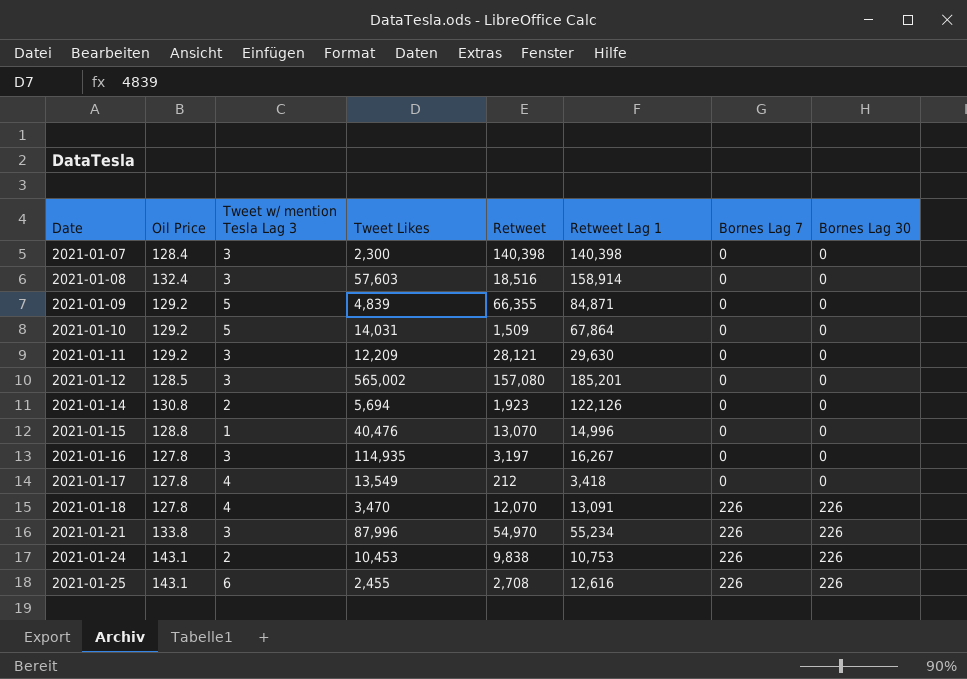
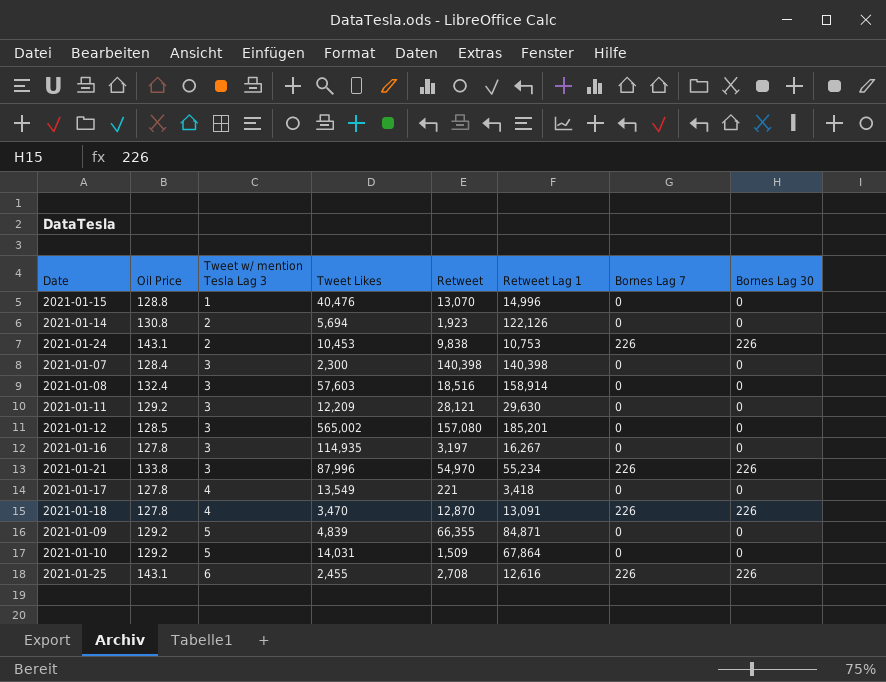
row order: Date ascending -> Tweet w/ mention Tesla Lag 3 ascending
2021-01-17 | Retweet: 212 -> 221
2021-01-18 | Retweet: 12,070 -> 12,870

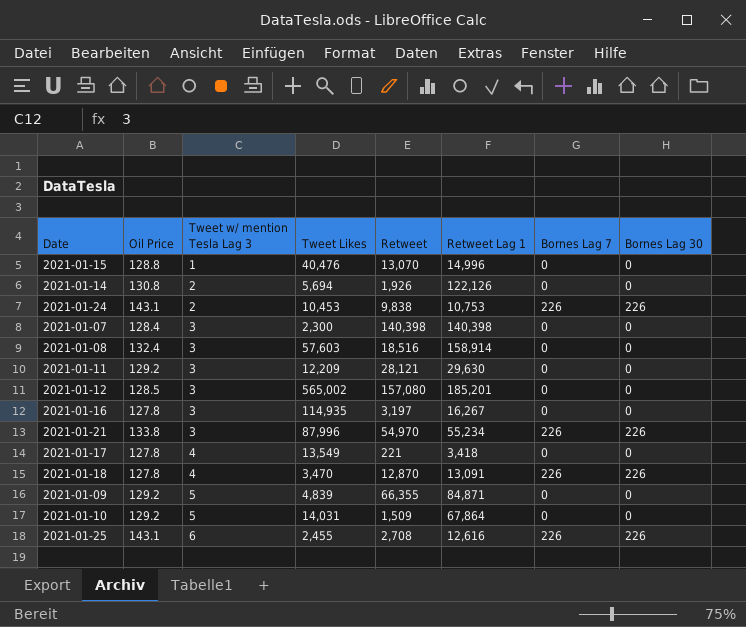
2021-01-14 | Retweet: 1,923 -> 1,926

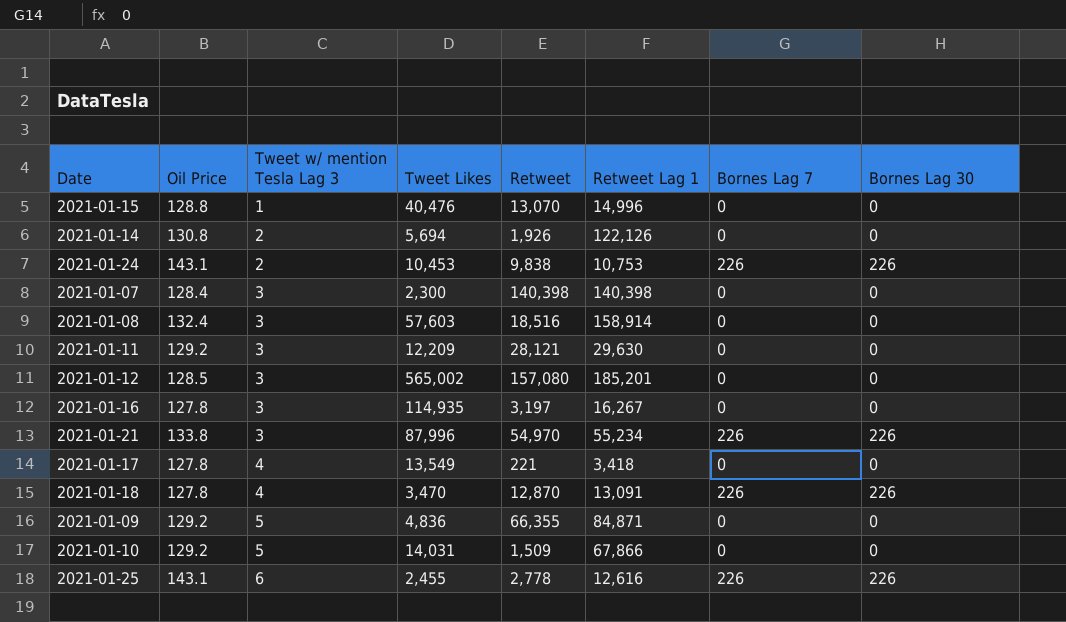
2021-01-09 | Tweet Likes: 4,839 -> 4,836
2021-01-10 | Retweet Lag 1: 67,864 -> 67,866
2021-01-25 | Retweet: 2,708 -> 2,778

